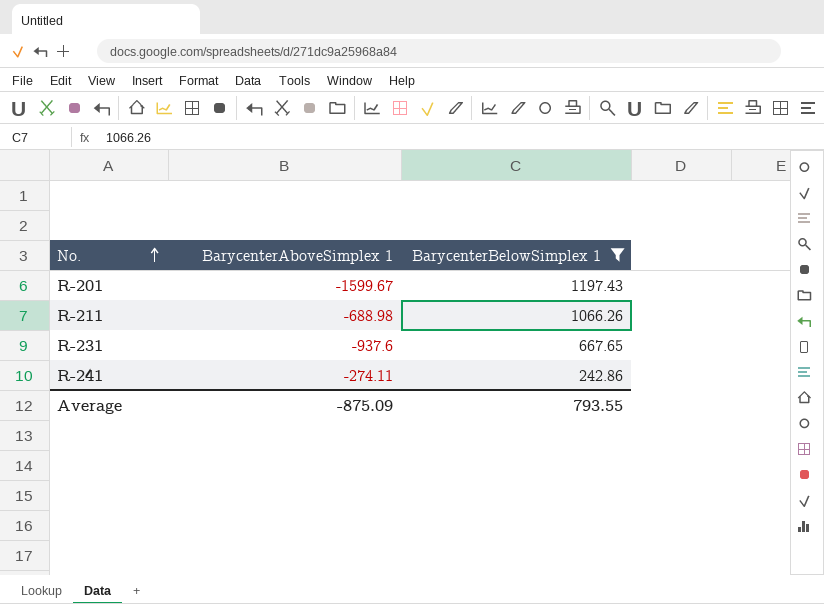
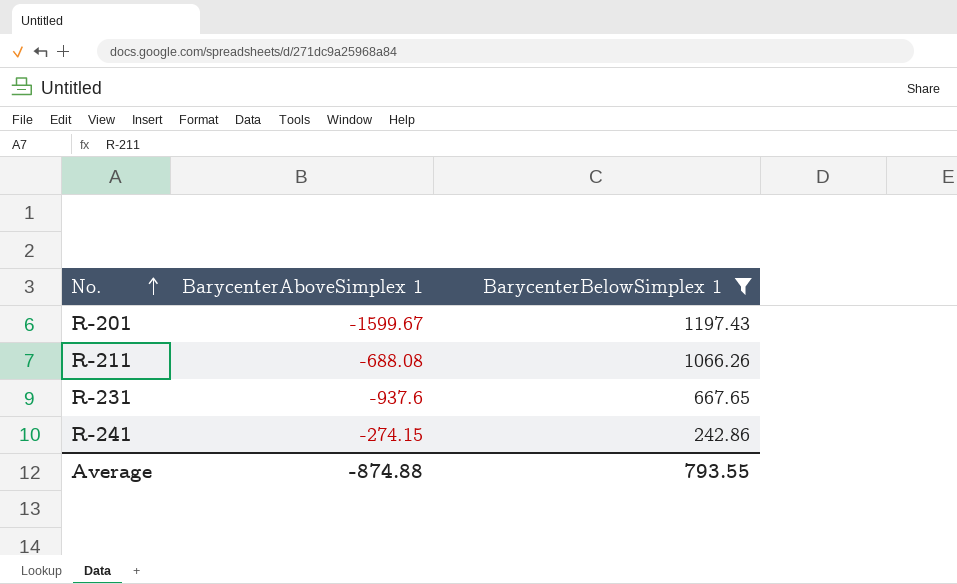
R-211 | BarycenterAboveSimplex 1: -688.98 -> -688.08
R-241 | BarycenterAboveSimplex 1: -274.11 -> -274.15
Average | BarycenterAboveSimplex 1: -875.09 -> -874.88

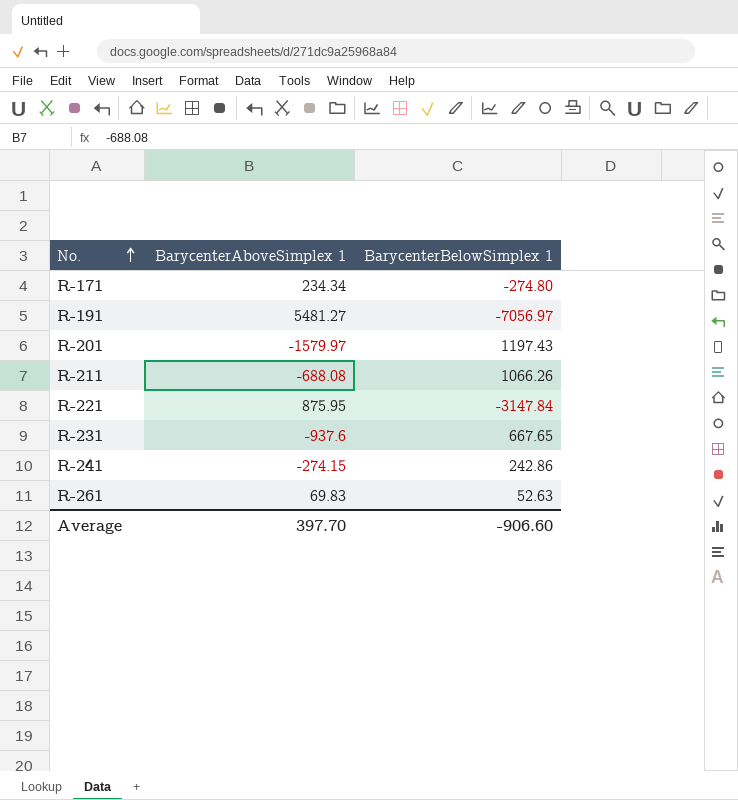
filter: BarycenterBelowSimplex 1 >= 242.86 -> none
R-201 | BarycenterAboveSimplex 1: -1599.67 -> -1579.97
Average | BarycenterAboveSimplex 1: -874.88 -> 397.70
Average | BarycenterBelowSimplex 1: 793.55 -> -906.60

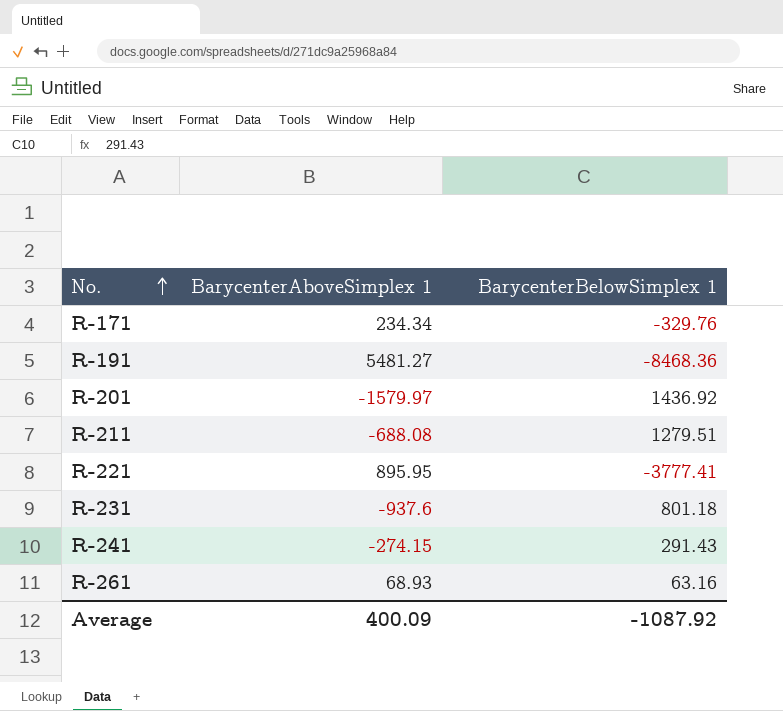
R-171 | BarycenterBelowSimplex 1: -274.80 -> -329.76
R-191 | BarycenterBelowSimplex 1: -7056.97 -> -8468.36
R-201 | BarycenterBelowSimplex 1: 1197.43 -> 1436.92
R-211 | BarycenterBelowSimplex 1: 1066.26 -> 1279.51
R-221 | BarycenterAboveSimplex 1: 875.95 -> 895.95
R-221 | BarycenterBelowSimplex 1: -3147.84 -> -3777.41
R-231 | BarycenterBelowSimplex 1: 667.65 -> 801.18
R-241 | BarycenterBelowSimplex 1: 242.86 -> 291.43
R-261 | BarycenterAboveSimplex 1: 69.83 -> 68.93
R-261 | BarycenterBelowSimplex 1: 52.63 -> 63.16
Average | BarycenterAboveSimplex 1: 397.70 -> 400.09
Average | BarycenterBelowSimplex 1: -906.60 -> -1087.92

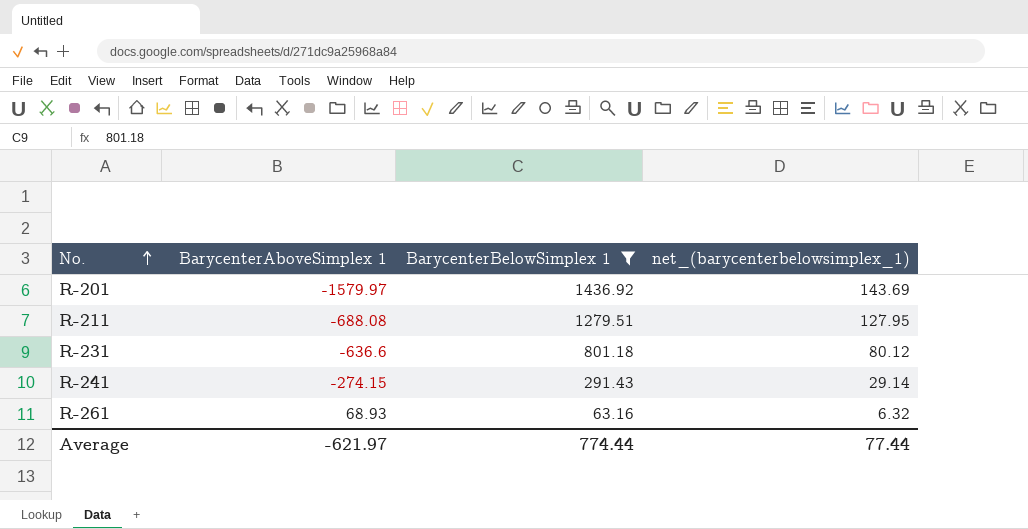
filter: none -> BarycenterBelowSimplex 1 >= 63.16
column net_(barycenterbelowsimplex_1) | formula: none -> [BarycenterBelowSimplex 1] * 0.1
R-231 | BarycenterAboveSimplex 1: -937.6 -> -636.6
Average | BarycenterAboveSimplex 1: 400.09 -> -621.97
Average | BarycenterBelowSimplex 1: -1087.92 -> 774.44

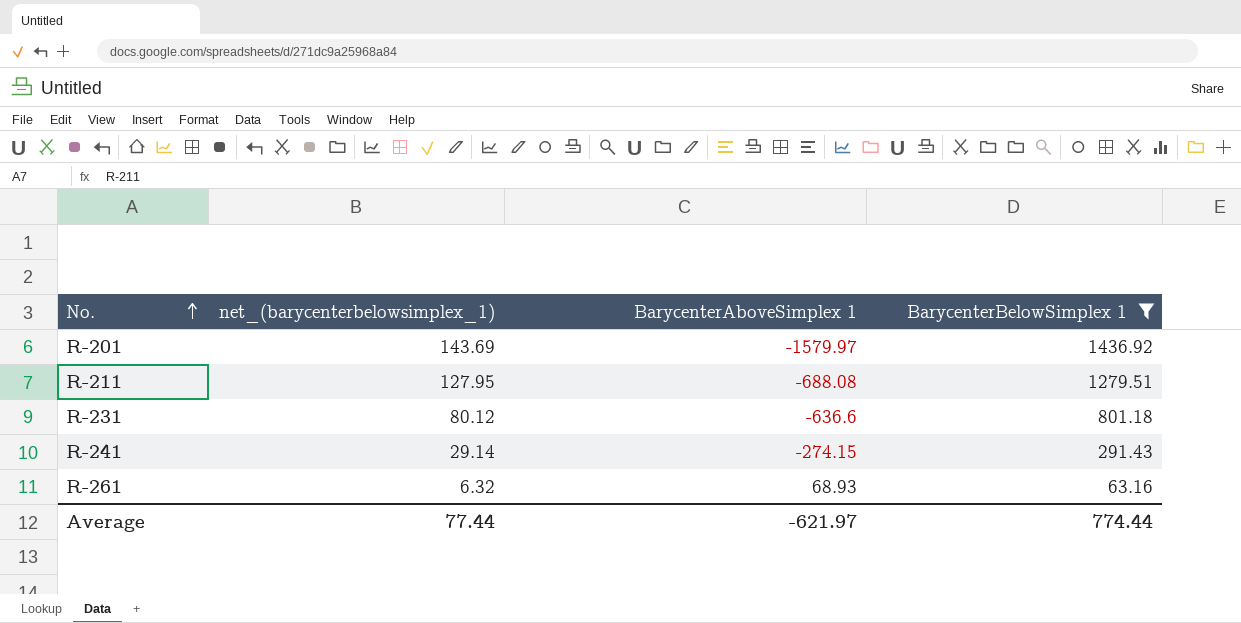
column net_(barycenterbelowsimplex_1) | position: 4 -> 2

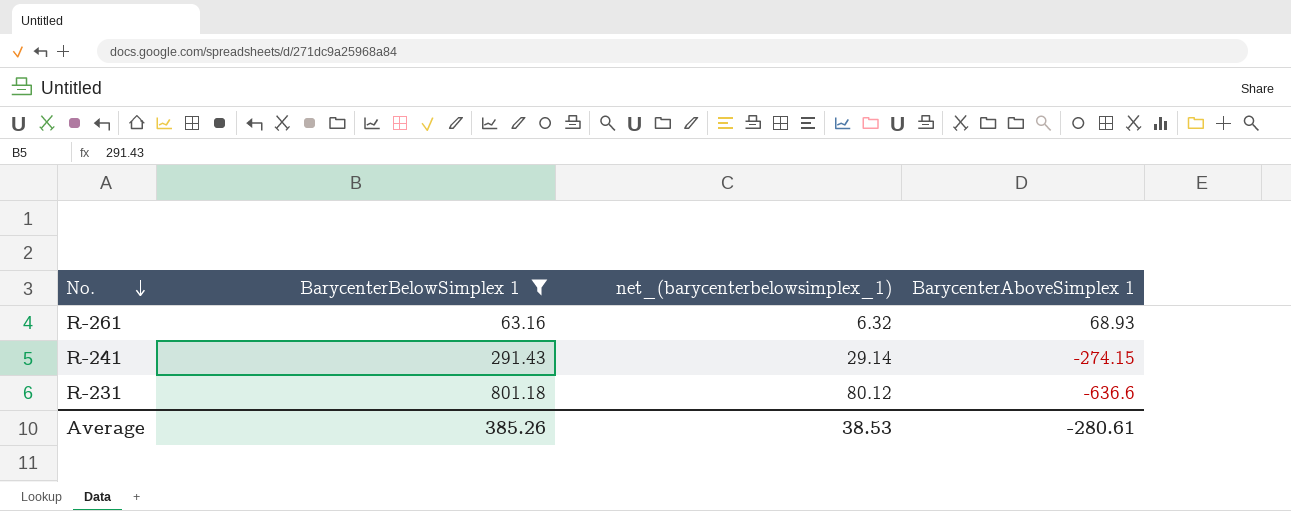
row order: No. ascending -> No. descending
column BarycenterBelowSimplex 1 | position: 4 -> 2
row R-201: 143.69 | -1579.97 | 1436.92 -> none
row R-211: 127.95 | -688.08 | 1279.51 -> none
Average | BarycenterBelowSimplex 1: 774.44 -> 385.26
Average | net_(barycenterbelowsimplex_1): 77.44 -> 38.53
Average | BarycenterAboveSimplex 1: -621.97 -> -280.61

